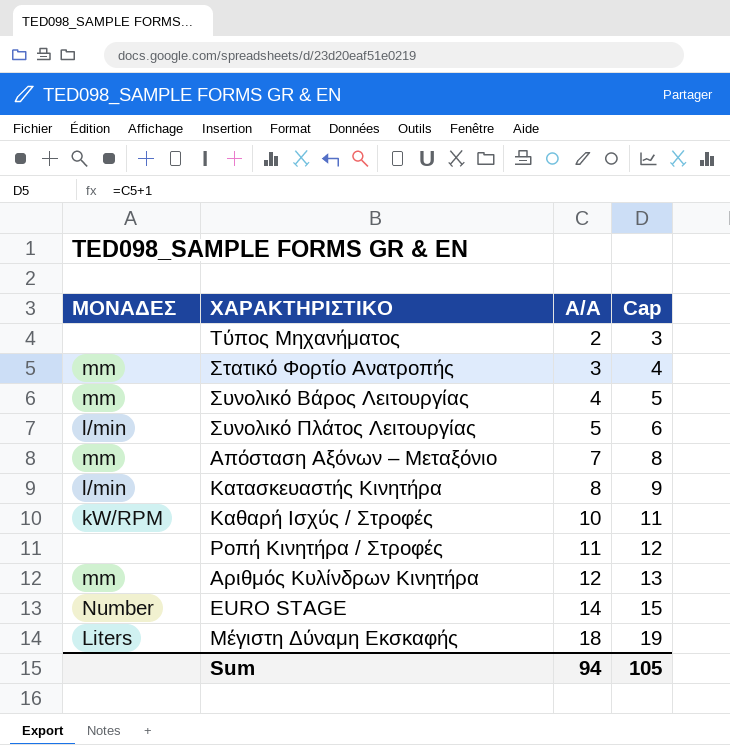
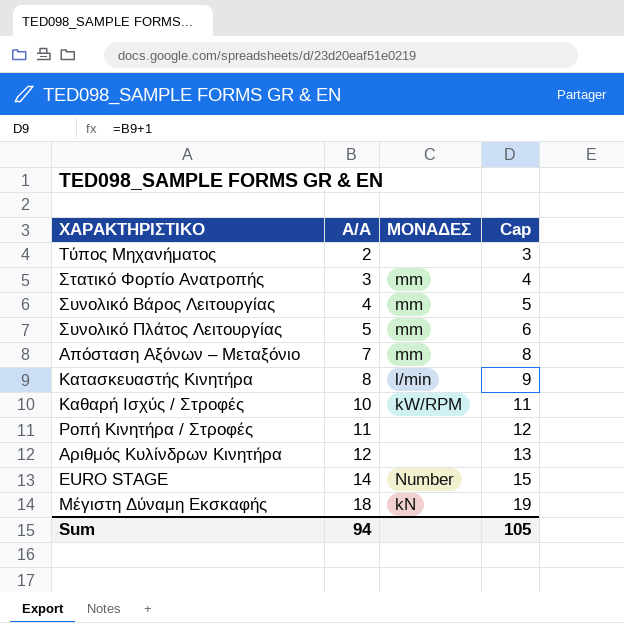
column ΜΟΝΑΔΕΣ | position: 1 -> 3
Συνολικό Πλάτος Λειτουργίας | ΜΟΝΑΔΕΣ: l/min -> mm
Αριθμός Κυλίνδρων Κινητήρα | ΜΟΝΑΔΕΣ: mm -> none
Μέγιστη Δύναμη Εκσκαφής | ΜΟΝΑΔΕΣ: Liters -> kN

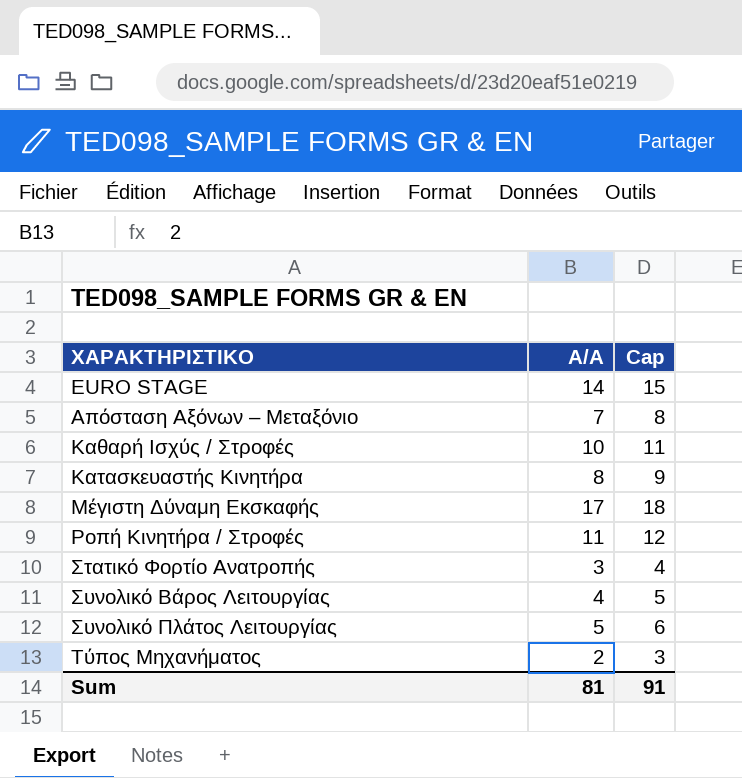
row order: A/A ascending -> ΧΑΡΑΚΤΗΡΙΣΤΙΚΟ ascending
column ΜΟΝΑΔΕΣ | position: 3 -> none
row Αριθμός Κυλίνδρων Κινητήρα: 12 | none | 13 -> none
Μέγιστη Δύναμη Εκσκαφής | A/A: 18 -> 17
Μέγιστη Δύναμη Εκσκαφής | Cap: 19 -> 18
Sum | A/A: 94 -> 81
Sum | Cap: 105 -> 91

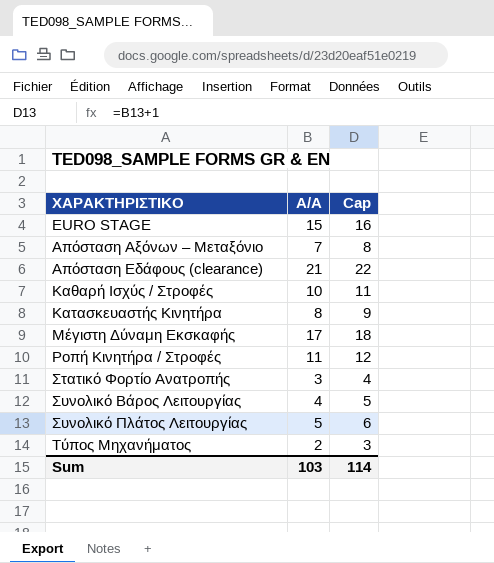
EURO STAGE | A/A: 14 -> 15
EURO STAGE | Cap: 15 -> 16
row Απόσταση Εδάφους (clearance): none -> 21 | 22
Sum | A/A: 81 -> 103
Sum | Cap: 91 -> 114

